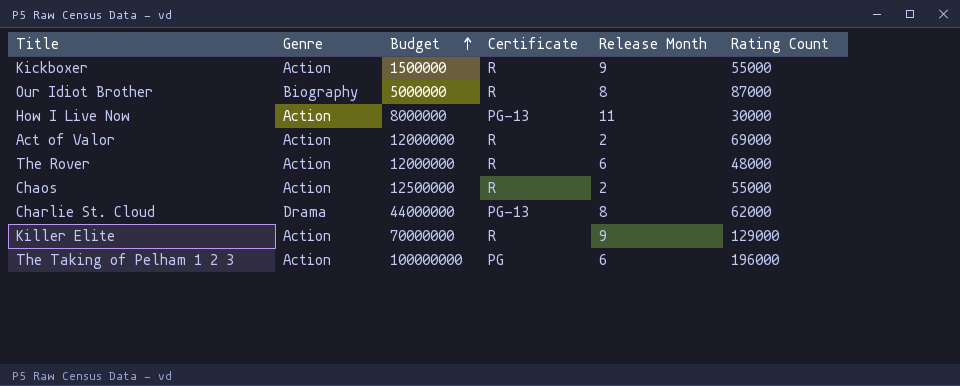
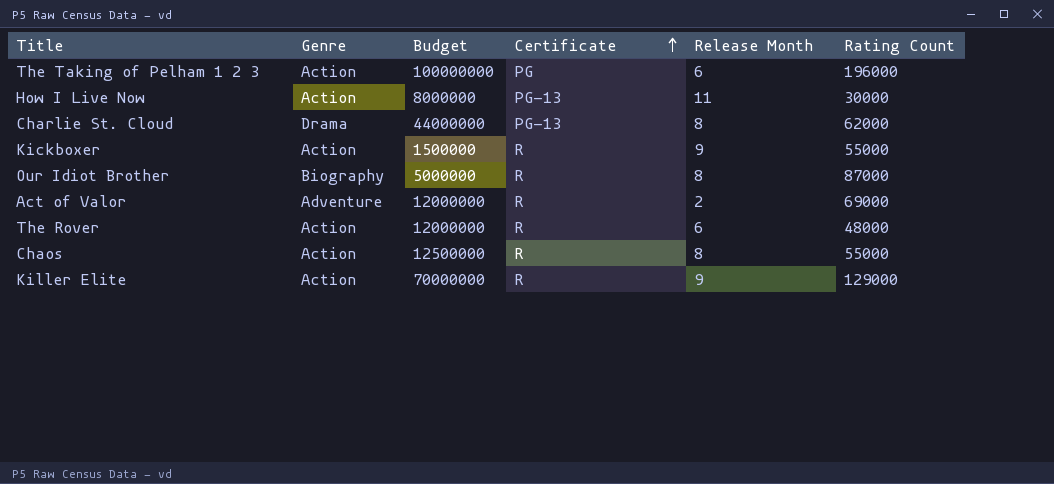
row order: Budget ascending -> Certificate ascending
Act of Valor | Genre: Action -> Adventure
Chaos | Release Month: 2 -> 8

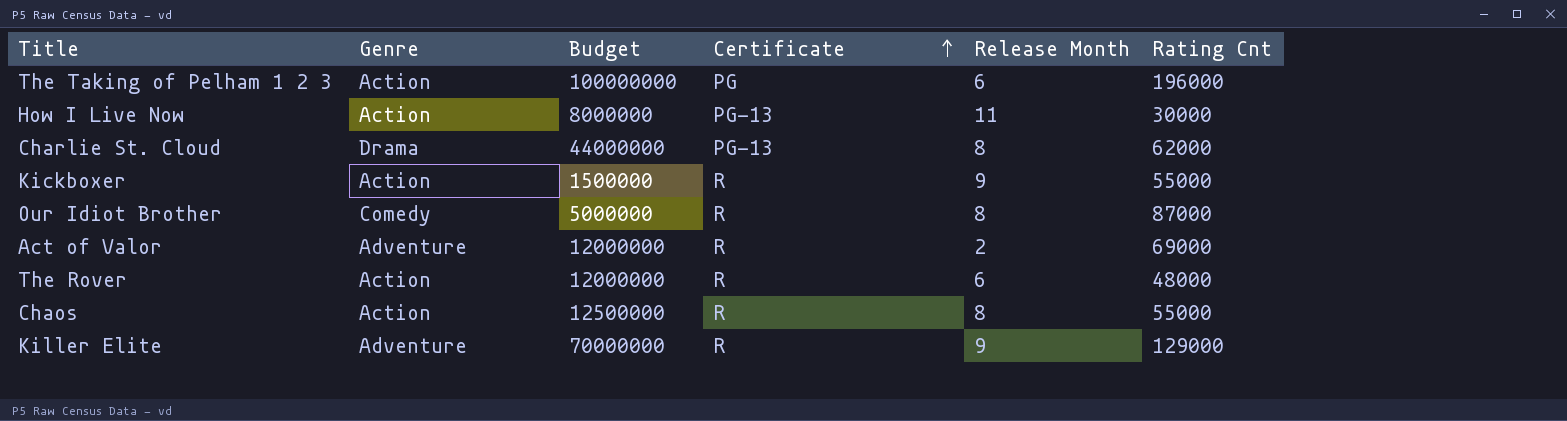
column name: Rating Count -> Rating Cnt
Our Idiot Brother | Genre: Biography -> Comedy
Killer Elite | Genre: Action -> Adventure

